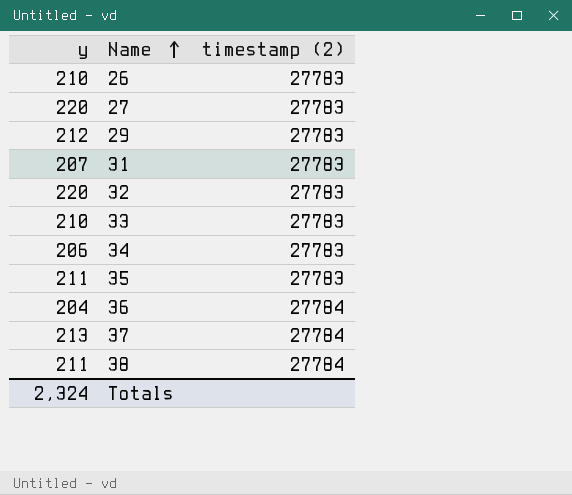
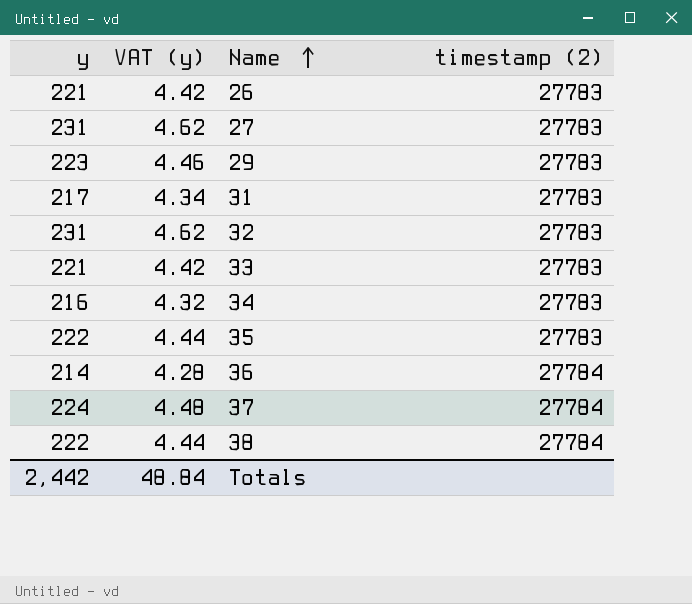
column VAT (y) | formula: none -> [y] * 0.02
26 | y: 210 -> 221
27 | y: 220 -> 231
29 | y: 212 -> 223
31 | y: 207 -> 217
32 | y: 220 -> 231
33 | y: 210 -> 221
34 | y: 206 -> 216
35 | y: 211 -> 222
36 | y: 204 -> 214
37 | y: 213 -> 224
38 | y: 211 -> 222
Totals | y: 2,324 -> 2,442

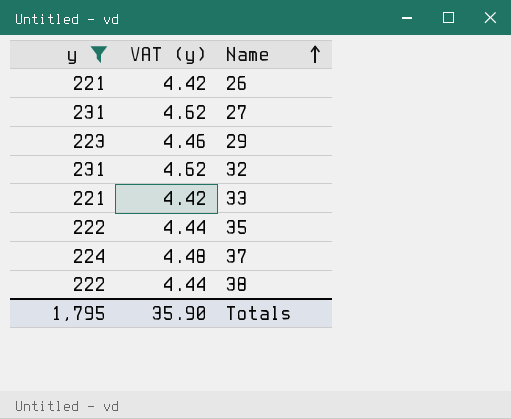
filter: none -> y >= 221
column timestamp (2) | position: 4 -> none
Totals | y: 2,442 -> 1,795
Totals | VAT (y): 48.84 -> 35.90

